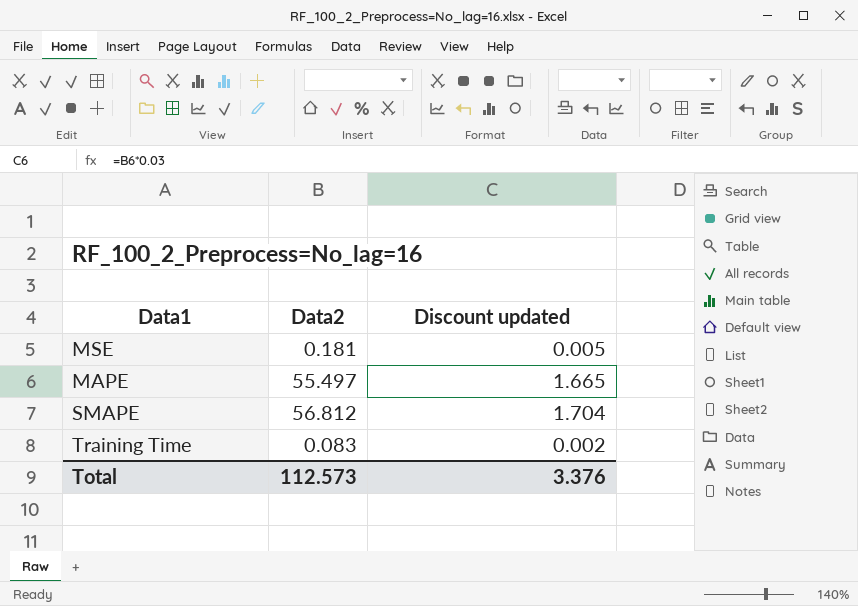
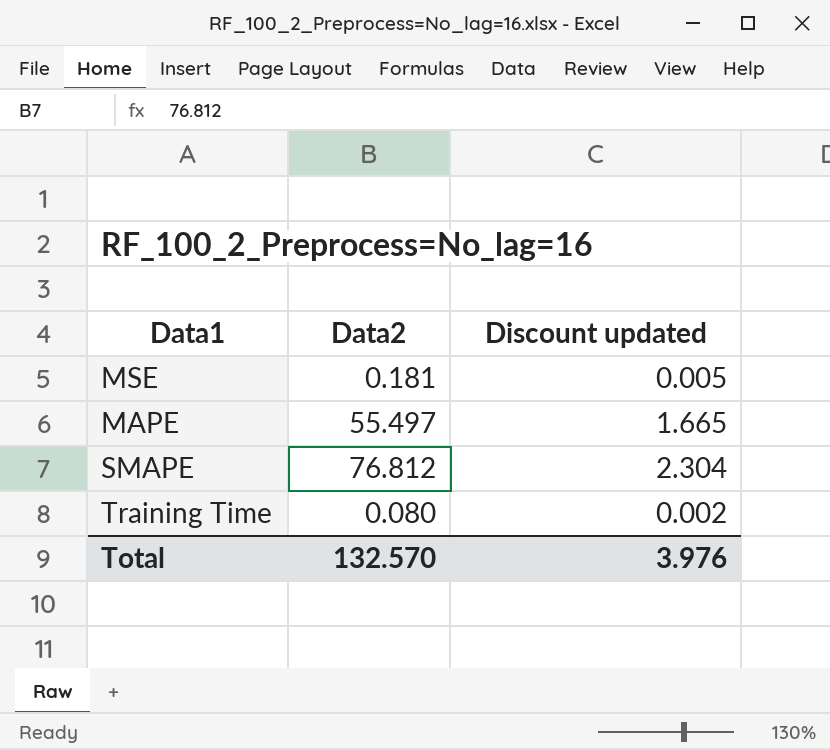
SMAPE | Data2: 56.812 -> 76.812
SMAPE | Discount updated: 1.704 -> 2.304
Training Time | Data2: 0.083 -> 0.080
Total | Data2: 112.573 -> 132.570
Total | Discount updated: 3.376 -> 3.976

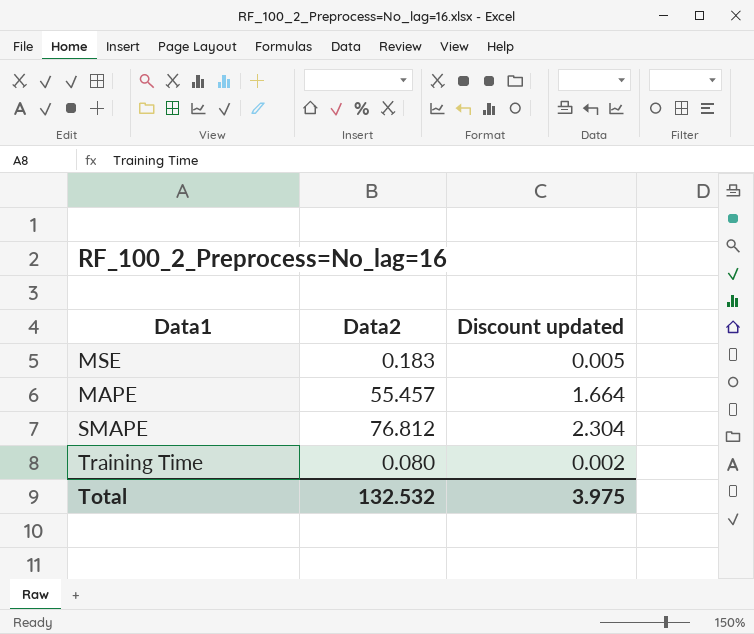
MSE | Data2: 0.181 -> 0.183
MAPE | Data2: 55.497 -> 55.457
MAPE | Discount updated: 1.665 -> 1.664
Total | Data2: 132.570 -> 132.532
Total | Discount updated: 3.976 -> 3.975

